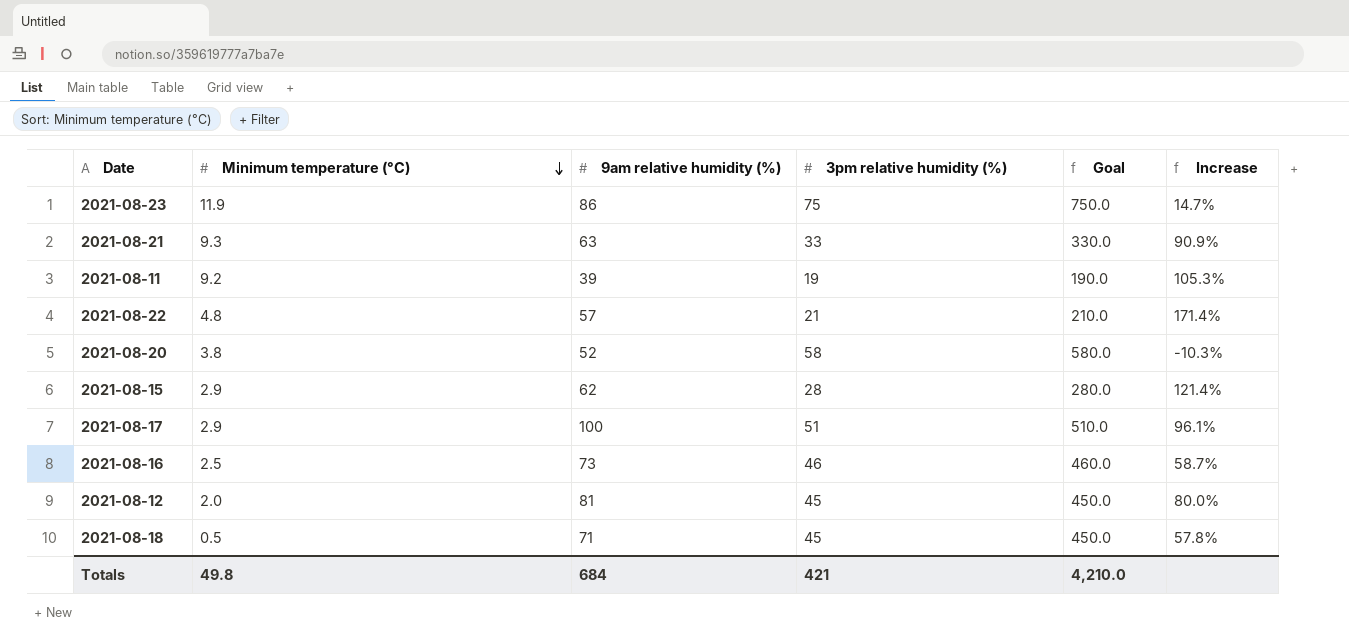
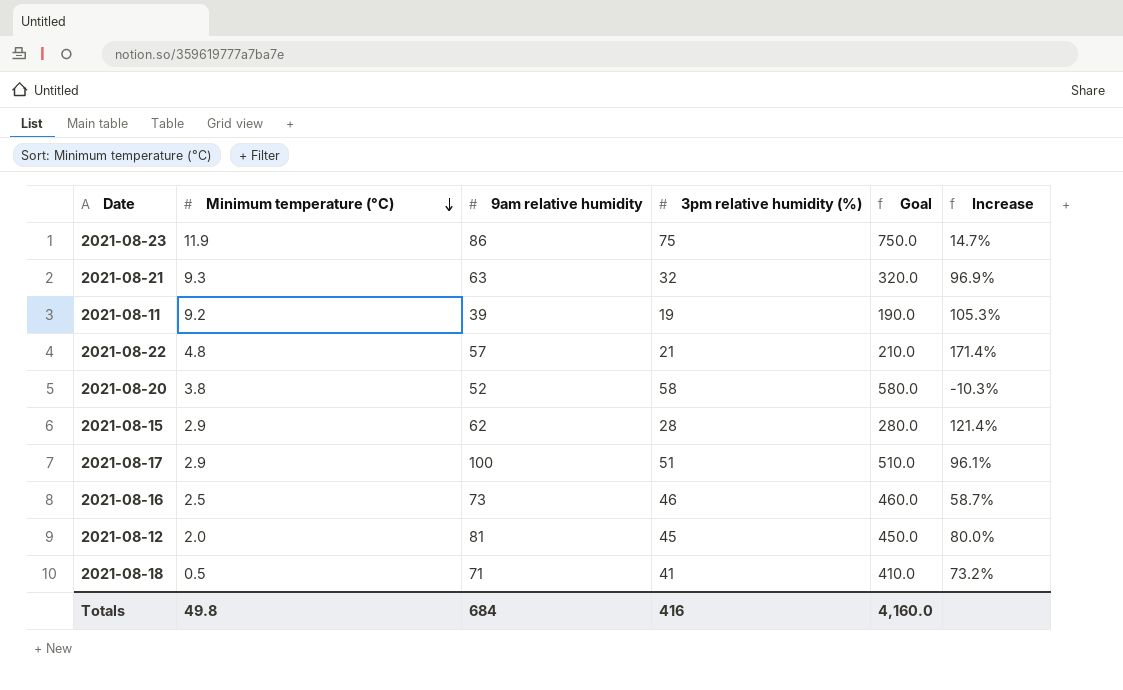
column name: 9am relative humidity (%) -> 9am relative humidity
2021-08-21 | 3pm relative humidity (%): 33 -> 32
2021-08-21 | Goal: 330.0 -> 320.0
2021-08-21 | Increase: 90.9% -> 96.9%
2021-08-18 | 3pm relative humidity (%): 45 -> 41
2021-08-18 | Goal: 450.0 -> 410.0
2021-08-18 | Increase: 57.8% -> 73.2%
Totals | 3pm relative humidity (%): 421 -> 416
Totals | Goal: 4,210.0 -> 4,160.0

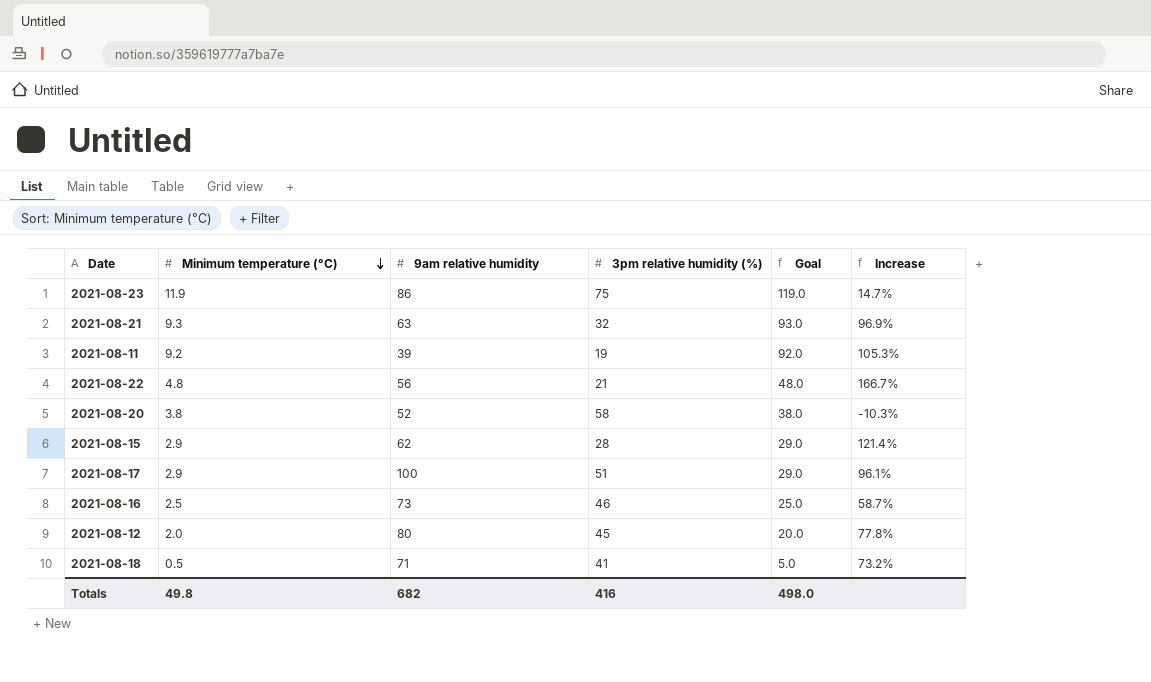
column Goal | formula: [3pm relative humidity (%)] * 10 -> [Minimum temperature (°C)] * 10
2021-08-22 | 9am relative humidity: 57 -> 56
2021-08-22 | Increase: 171.4% -> 166.7%
2021-08-12 | 9am relative humidity: 81 -> 80
2021-08-12 | Increase: 80.0% -> 77.8%
Totals | 9am relative humidity: 684 -> 682
Totals | Goal: 4,160.0 -> 498.0

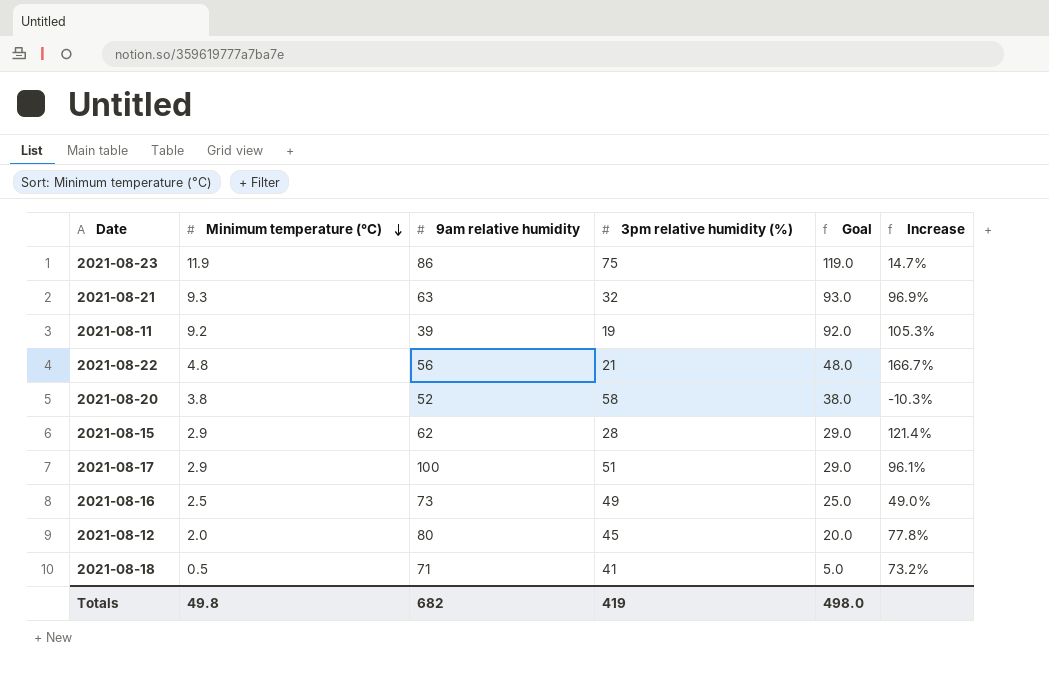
2021-08-16 | 3pm relative humidity (%): 46 -> 49
2021-08-16 | Increase: 58.7% -> 49.0%
Totals | 3pm relative humidity (%): 416 -> 419

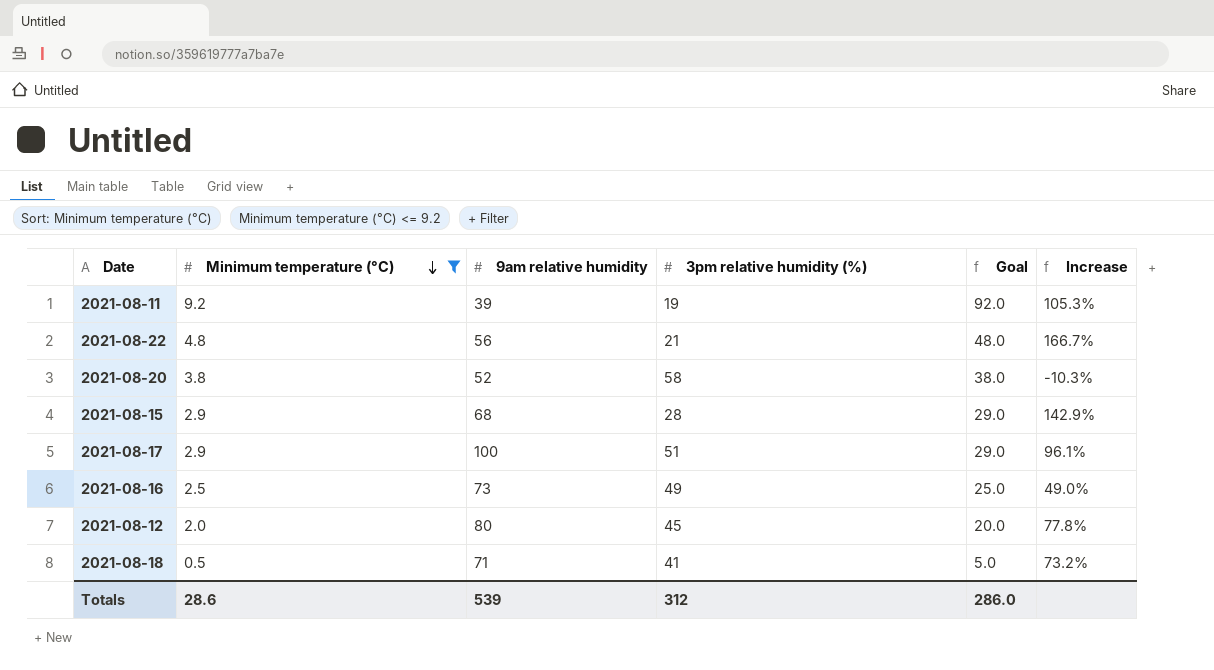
filter: none -> Minimum temperature (°C) <= 9.2
2021-08-15 | 9am relative humidity: 62 -> 68
2021-08-15 | Increase: 121.4% -> 142.9%
Totals | Minimum temperature (°C): 49.8 -> 28.6
Totals | 9am relative humidity: 682 -> 539
Totals | 3pm relative humidity (%): 419 -> 312
Totals | Goal: 498.0 -> 286.0

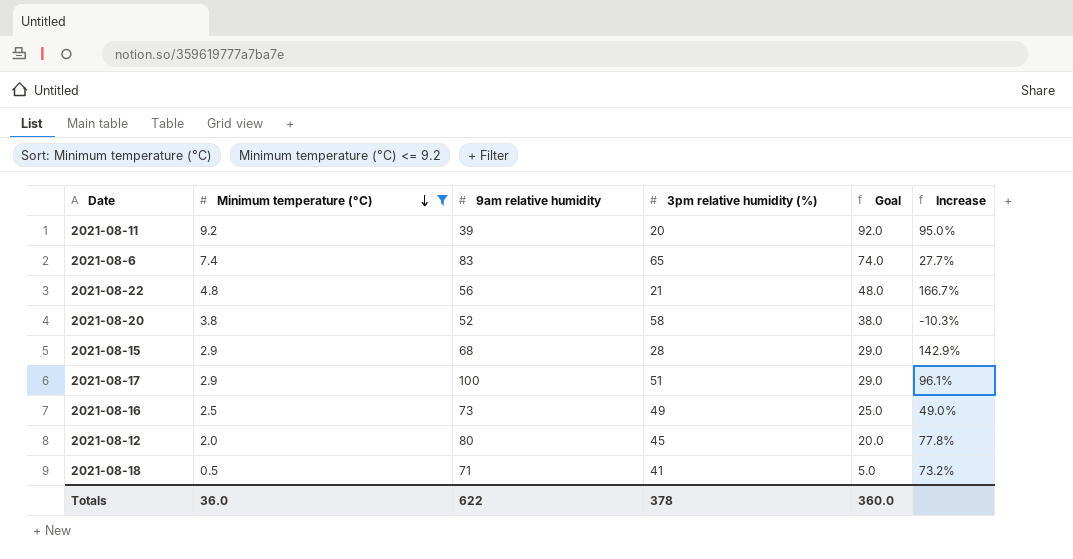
2021-08-11 | 3pm relative humidity (%): 19 -> 20
2021-08-11 | Increase: 105.3% -> 95.0%
row 2021-08-6: none -> 7.4 | 83 | 65 | 74.0 | 27.7%
Totals | Minimum temperature (°C): 28.6 -> 36.0
Totals | 9am relative humidity: 539 -> 622
Totals | 3pm relative humidity (%): 312 -> 378
Totals | Goal: 286.0 -> 360.0

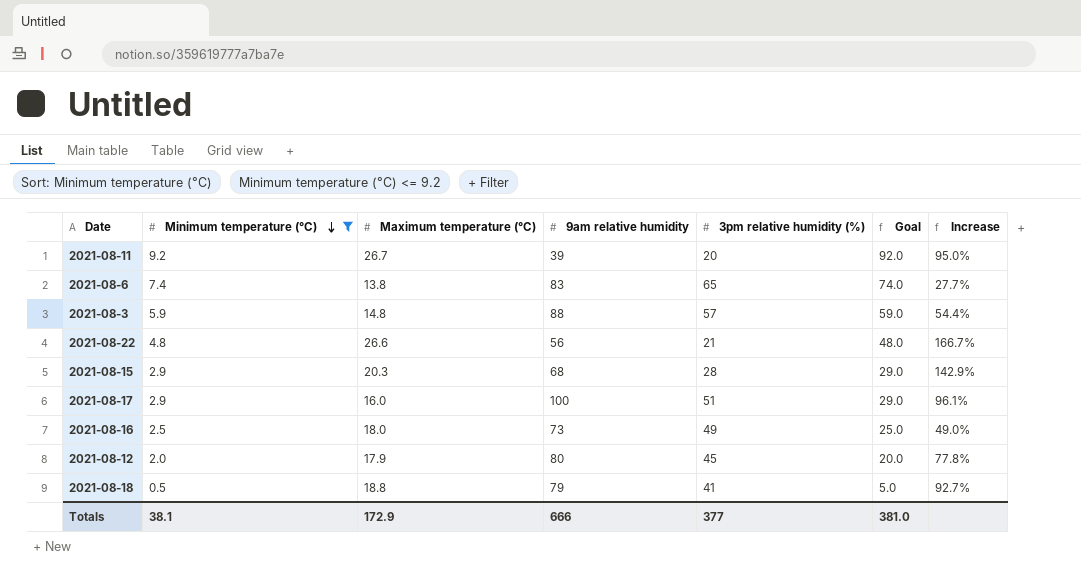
column Maximum temperature (°C) | position: none -> 3
row 2021-08-20: 3.8 | 52 | 58 | 38.0 | -10.3% -> none
row 2021-08-3: none -> 5.9 | 14.8 | 88 | 57 | 59.0 | 54.4%
2021-08-18 | 9am relative humidity: 71 -> 79
2021-08-18 | Increase: 73.2% -> 92.7%
Totals | Minimum temperature (°C): 36.0 -> 38.1
Totals | 9am relative humidity: 622 -> 666
Totals | 3pm relative humidity (%): 378 -> 377
Totals | Goal: 360.0 -> 381.0

